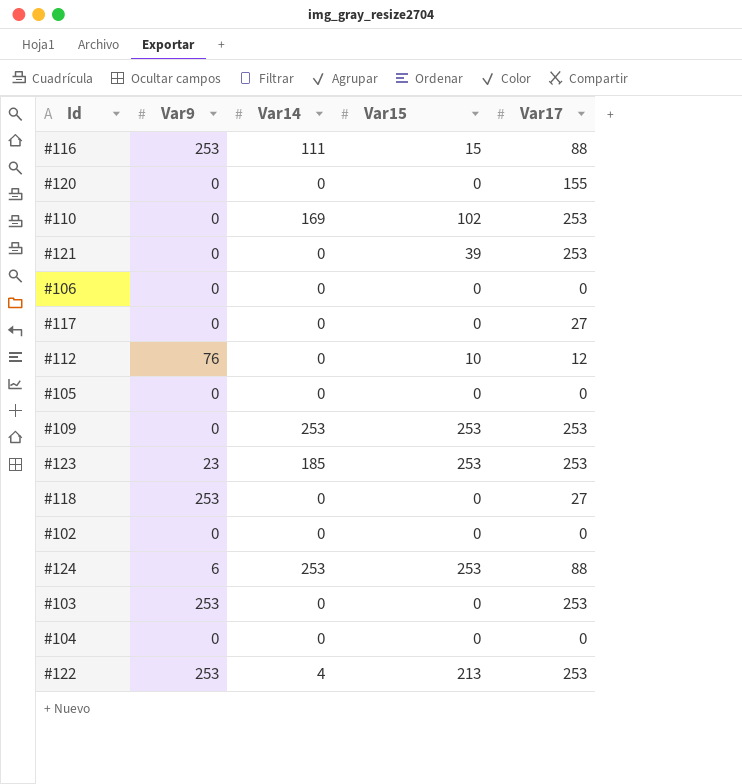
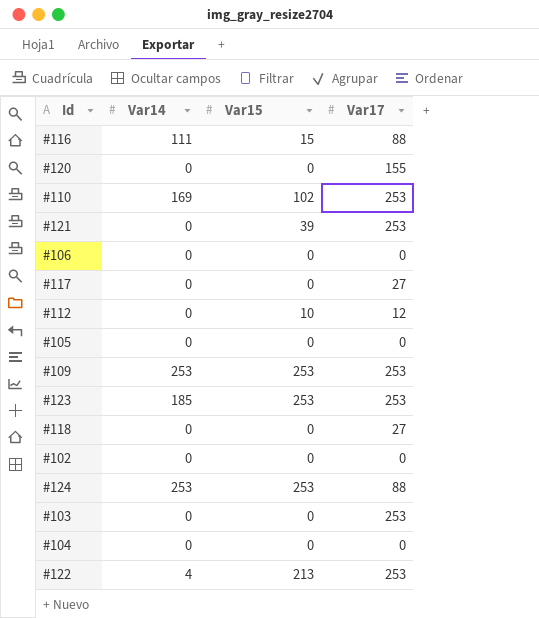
column Var9 | position: 2 -> none

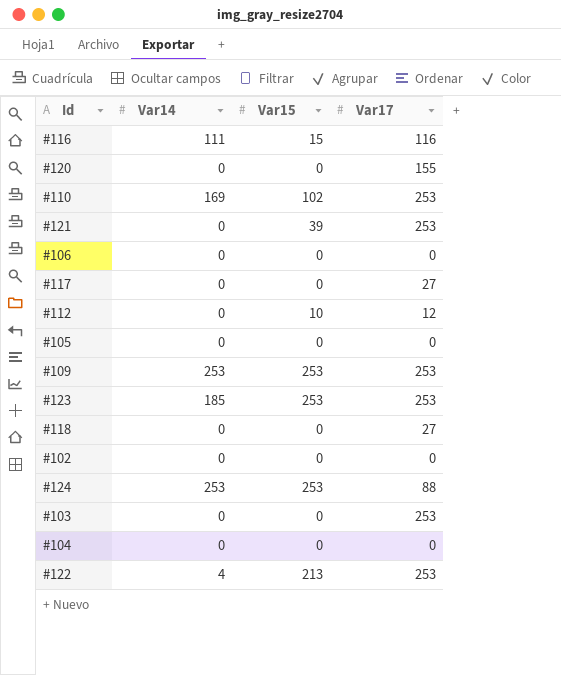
#116 | Var17: 88 -> 116

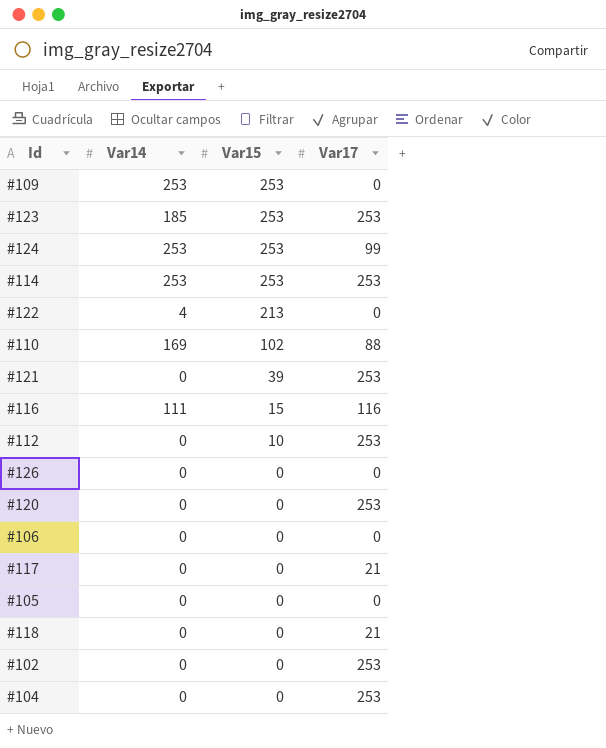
row order: none -> Var15 descending
row #103: 0 | 0 | 253 -> none
#109 | Var17: 253 -> 0
#124 | Var17: 88 -> 99
row #114: none -> 253 | 253 | 253
#122 | Var17: 253 -> 0
#110 | Var17: 253 -> 88
#112 | Var17: 12 -> 253
row #126: none -> 0 | 0 | 0
#120 | Var17: 155 -> 253
#117 | Var17: 27 -> 21
#118 | Var17: 27 -> 21
#102 | Var17: 0 -> 253
#104 | Var17: 0 -> 253

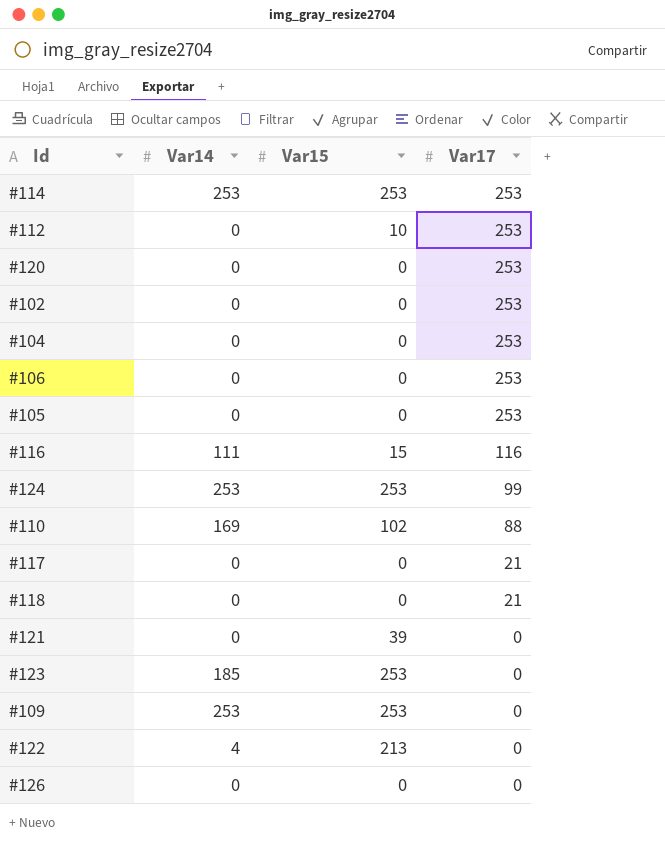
row order: Var15 descending -> Var17 descending
#106 | Var17: 0 -> 253
#105 | Var17: 0 -> 253
#121 | Var17: 253 -> 0
#123 | Var17: 253 -> 0

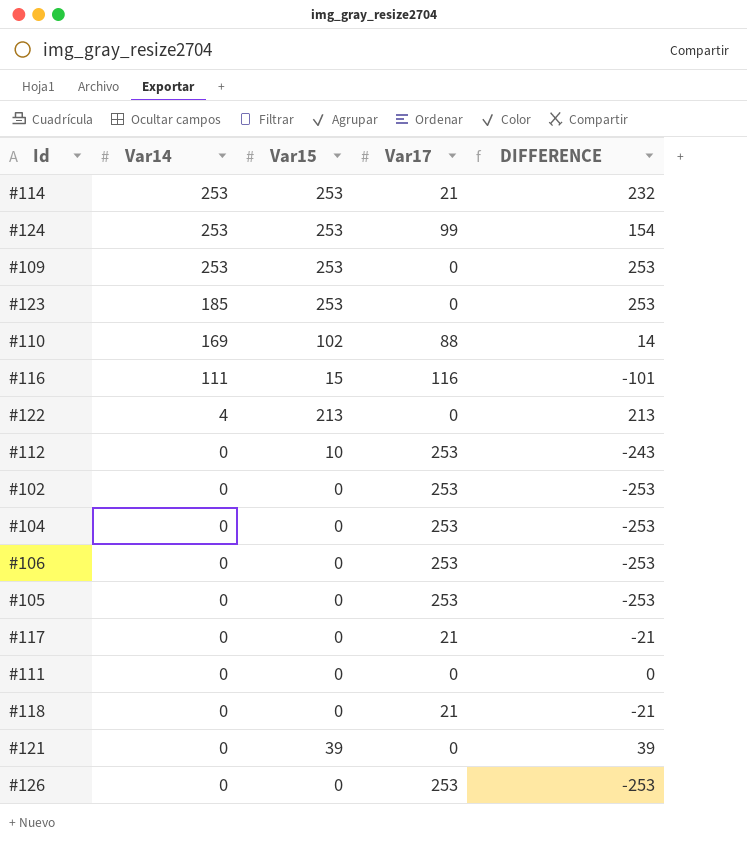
row order: Var17 descending -> Var14 descending
column DIFFERENCE | formula: none -> [Var15] - [Var17]
row #120: 0 | 0 | 253 -> none
#114 | Var17: 253 -> 21
row #111: none -> 0 | 0 | 0 | 0
#126 | Var17: 0 -> 253

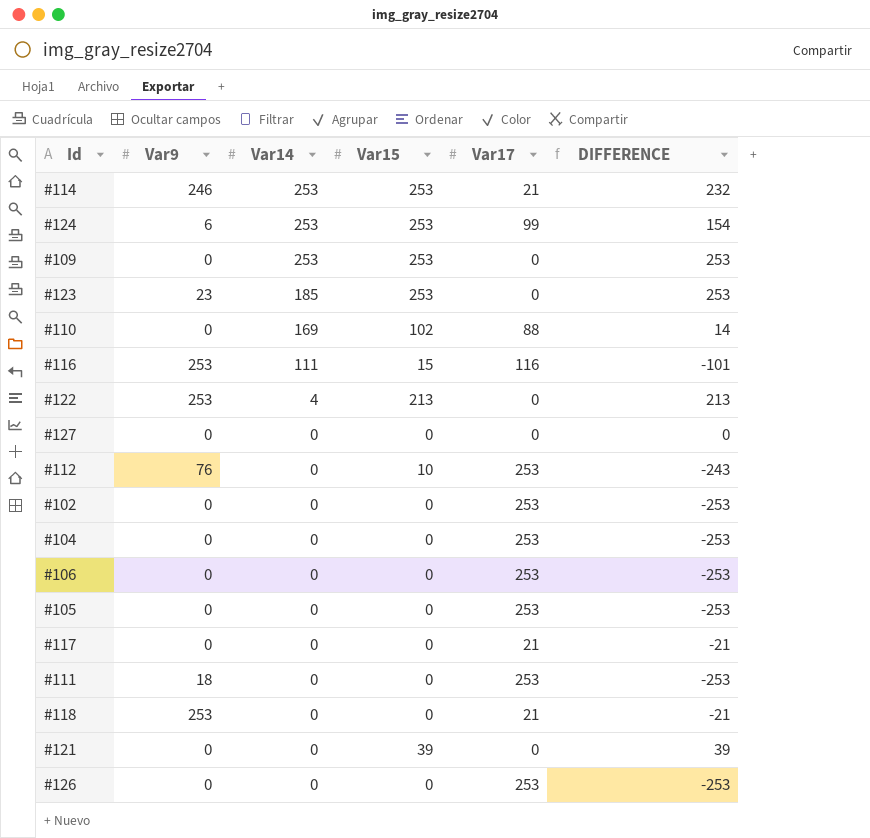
column Var9 | position: none -> 2
row #127: none -> 0 | 0 | 0 | 0 | 0
#111 | Var17: 0 -> 253
#111 | DIFFERENCE: 0 -> -253

